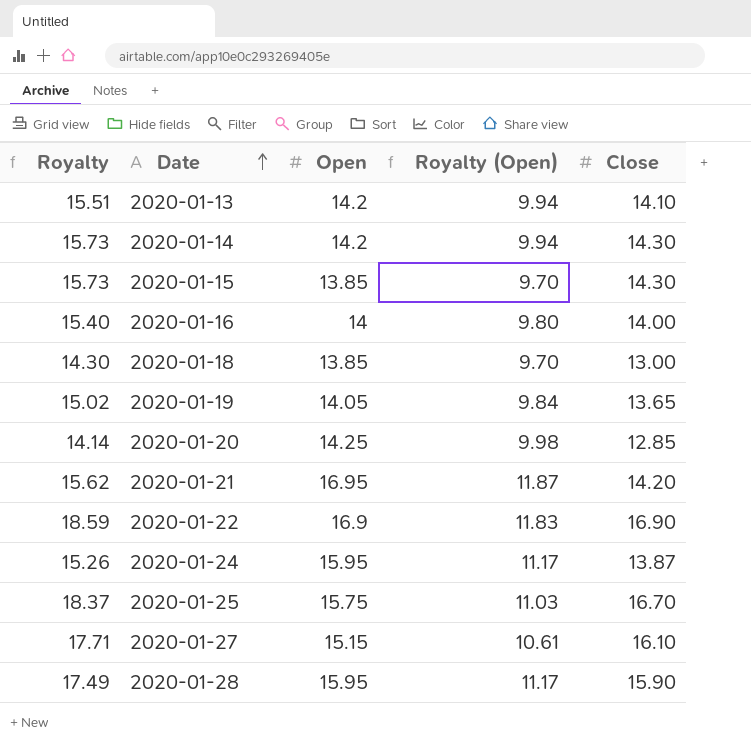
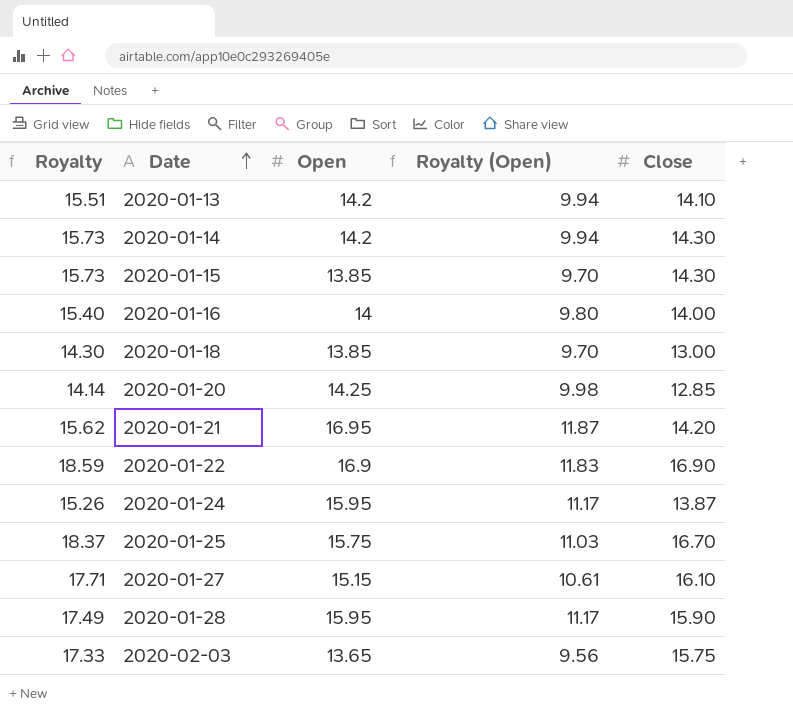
row 2020-01-19: 15.02 | 14.05 | 9.84 | 13.65 -> none
row 2020-02-03: none -> 17.33 | 13.65 | 9.56 | 15.75

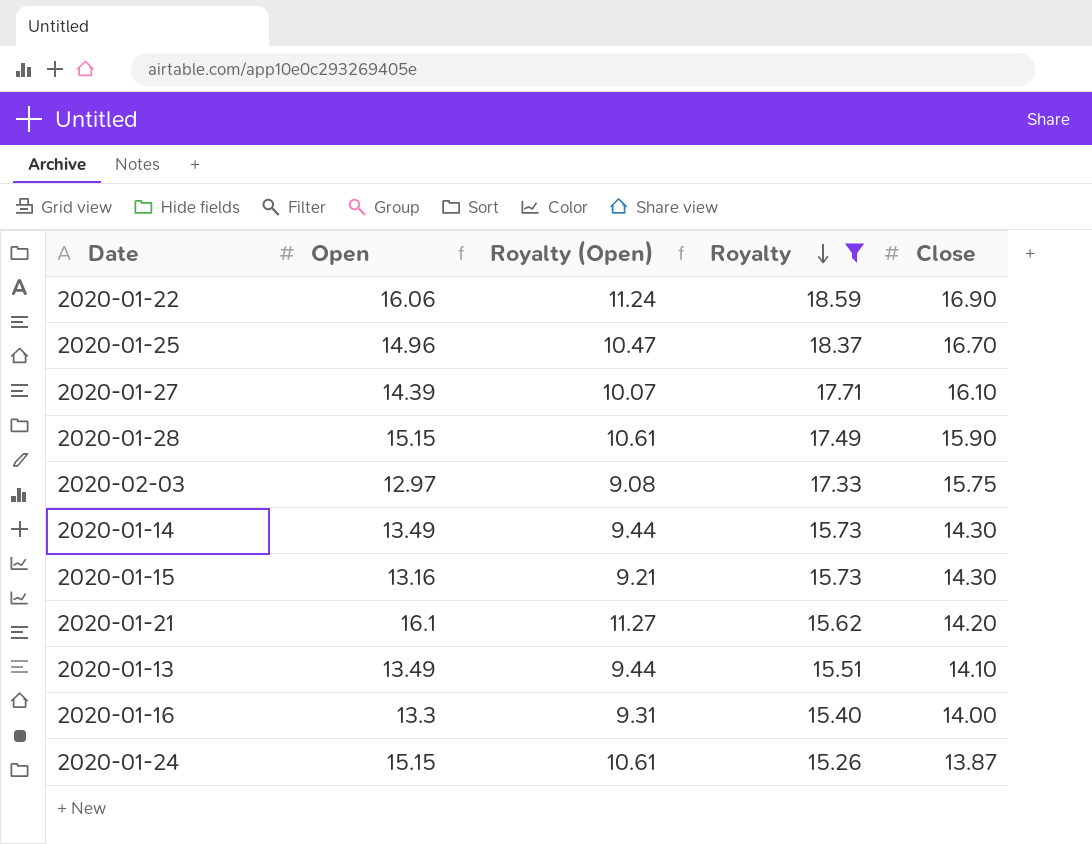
filter: none -> Royalty >= 15.26
row order: Date ascending -> Royalty descending
column Royalty | position: 1 -> 4
2020-01-22 | Open: 16.9 -> 16.06
2020-01-22 | Royalty (Open): 11.83 -> 11.24
2020-01-25 | Open: 15.75 -> 14.96
2020-01-25 | Royalty (Open): 11.03 -> 10.47
2020-01-27 | Open: 15.15 -> 14.39
2020-01-27 | Royalty (Open): 10.61 -> 10.07
2020-01-28 | Open: 15.95 -> 15.15
2020-01-28 | Royalty (Open): 11.17 -> 10.61
2020-02-03 | Open: 13.65 -> 12.97
2020-02-03 | Royalty (Open): 9.56 -> 9.08
2020-01-14 | Open: 14.2 -> 13.49
2020-01-14 | Royalty (Open): 9.94 -> 9.44
2020-01-15 | Open: 13.85 -> 13.16
2020-01-15 | Royalty (Open): 9.70 -> 9.21
2020-01-21 | Open: 16.95 -> 16.1
2020-01-21 | Royalty (Open): 11.87 -> 11.27
2020-01-13 | Open: 14.2 -> 13.49
2020-01-13 | Royalty (Open): 9.94 -> 9.44
2020-01-16 | Open: 14 -> 13.3
2020-01-16 | Royalty (Open): 9.80 -> 9.31
2020-01-24 | Open: 15.95 -> 15.15
2020-01-24 | Royalty (Open): 11.17 -> 10.61

